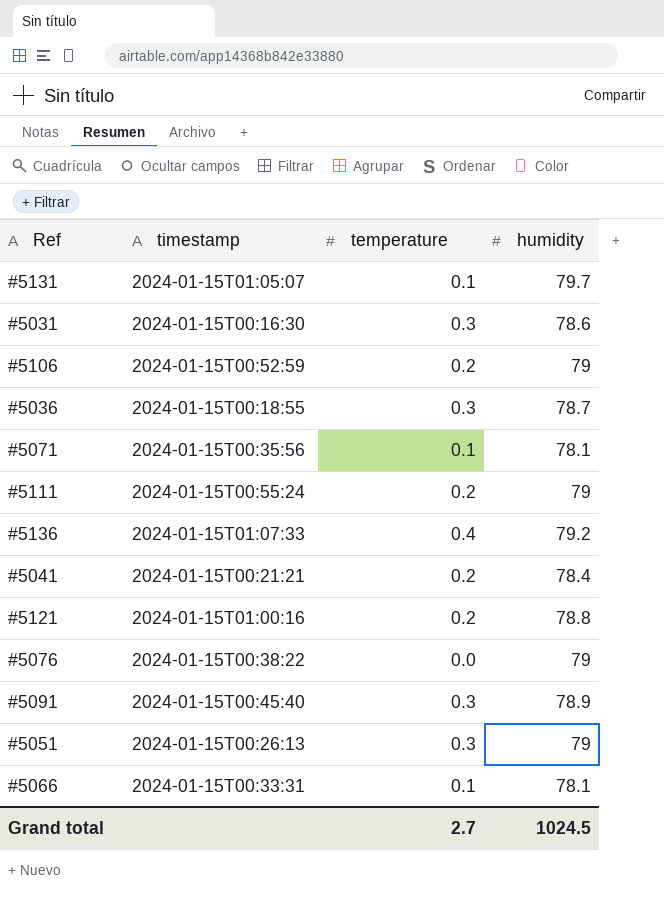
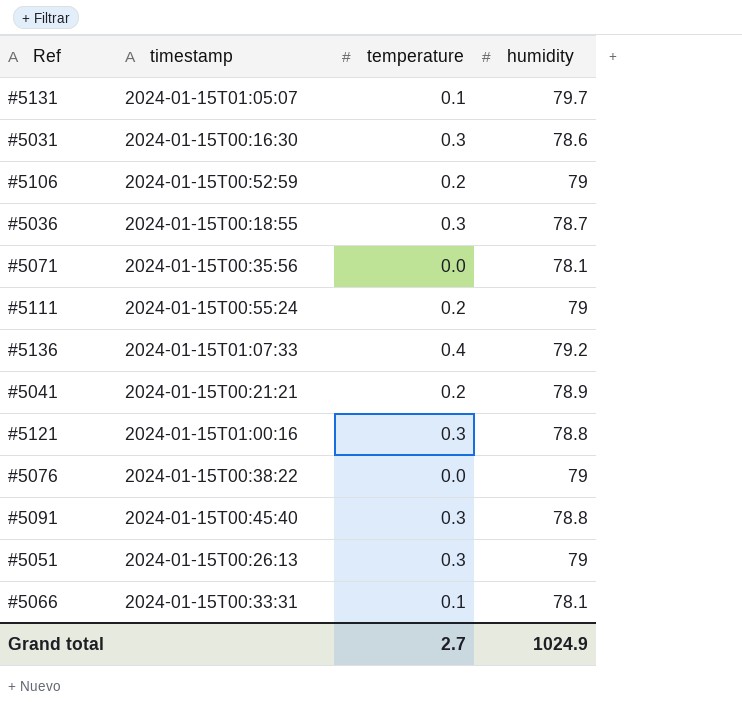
#5071 | temperature: 0.1 -> 0.0
#5041 | humidity: 78.4 -> 78.9
#5121 | temperature: 0.2 -> 0.3
#5091 | humidity: 78.9 -> 78.8
Grand total | humidity: 1024.5 -> 1024.9

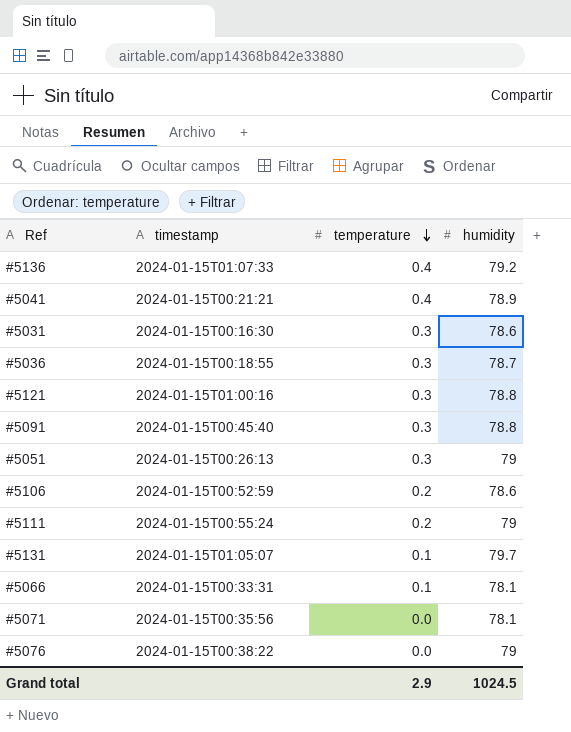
row order: none -> temperature descending
#5041 | temperature: 0.2 -> 0.4
#5106 | humidity: 79 -> 78.6
Grand total | temperature: 2.7 -> 2.9
Grand total | humidity: 1024.9 -> 1024.5

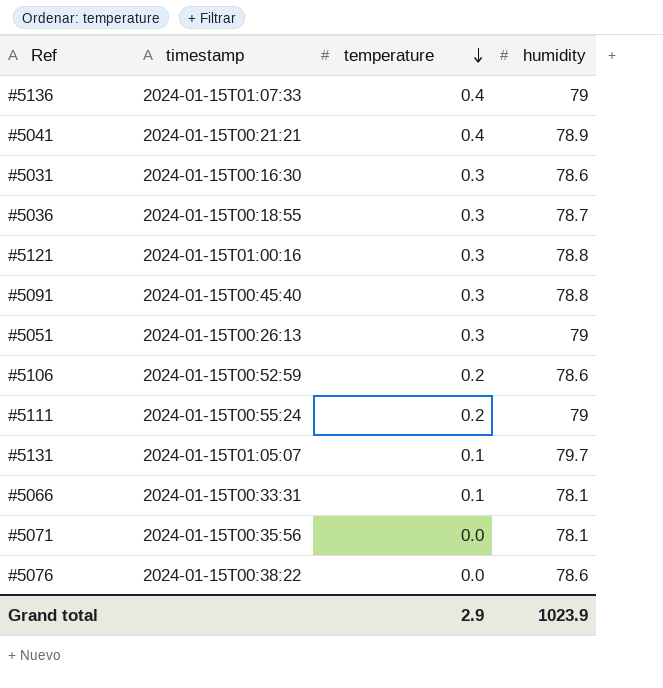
#5136 | humidity: 79.2 -> 79
#5076 | humidity: 79 -> 78.6
Grand total | humidity: 1024.5 -> 1023.9

